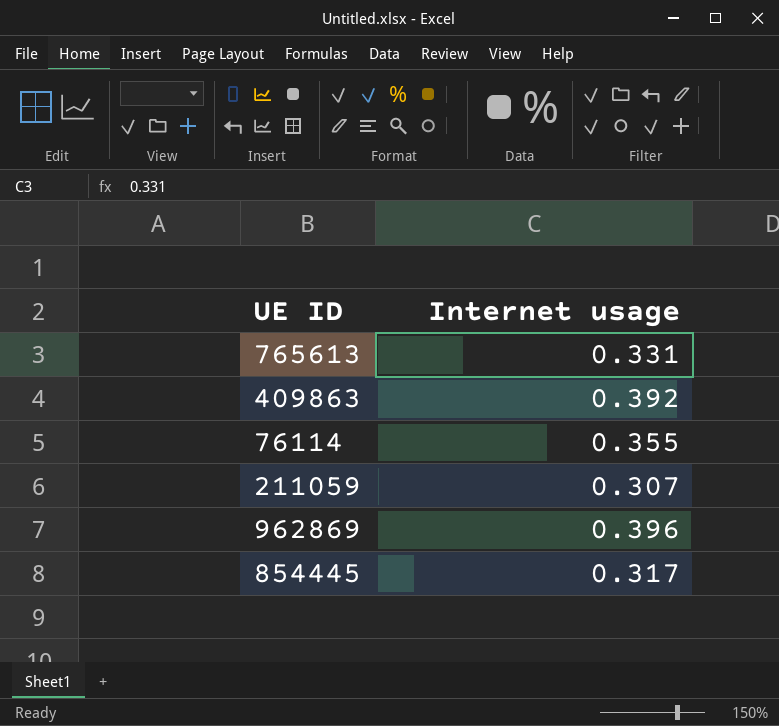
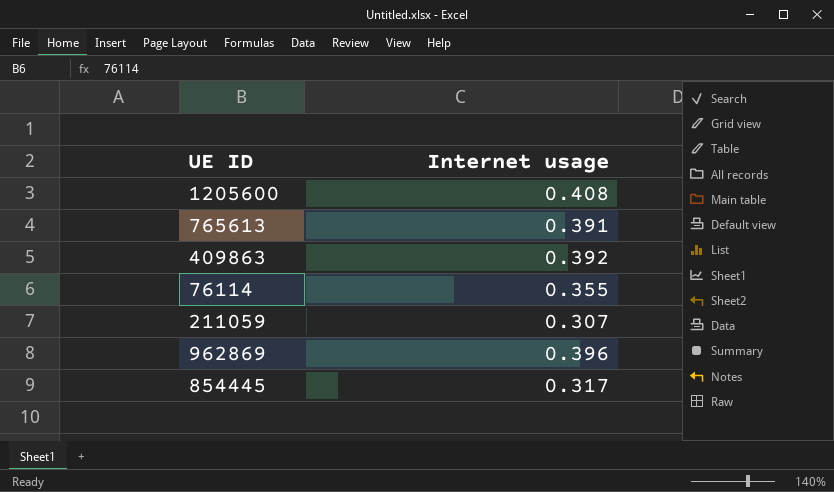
row 1205600: none -> 0.408
765613 | Internet usage: 0.331 -> 0.391

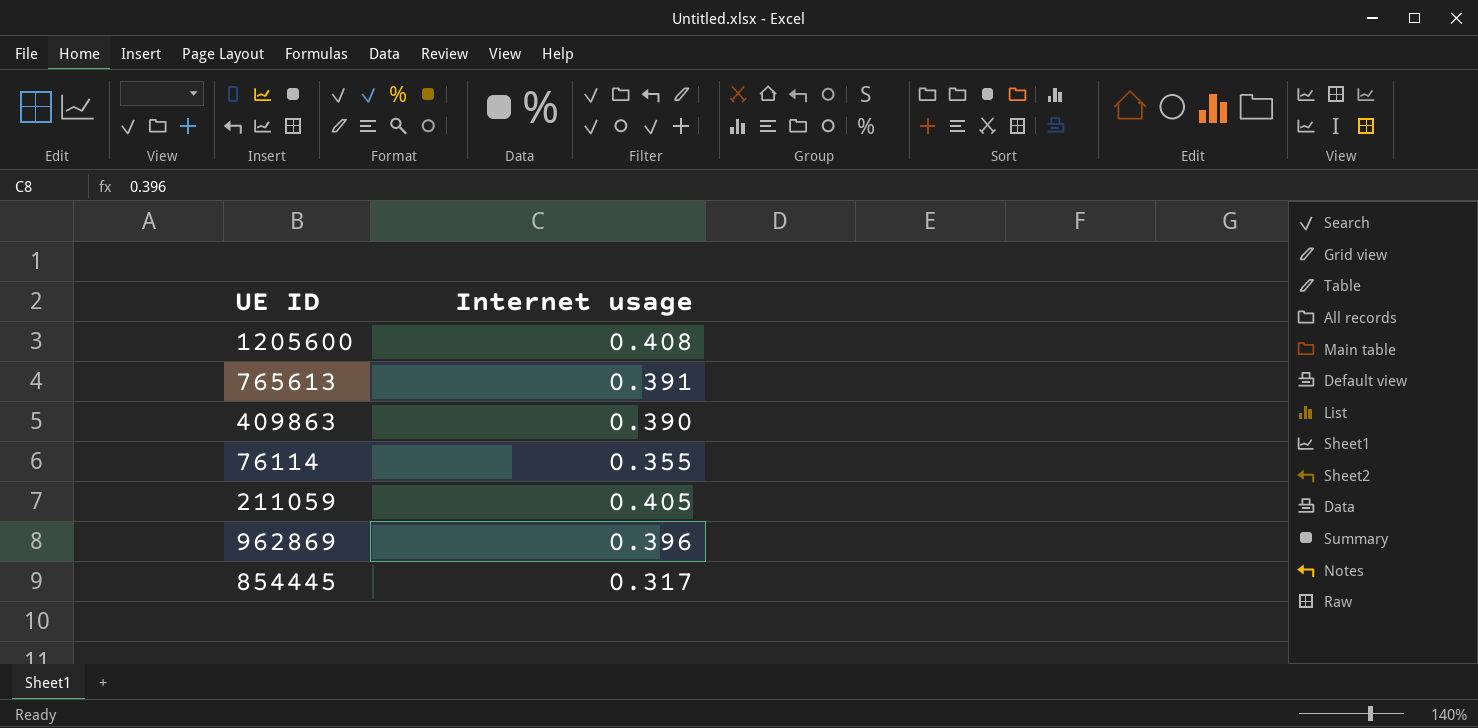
409863 | Internet usage: 0.392 -> 0.390
211059 | Internet usage: 0.307 -> 0.405

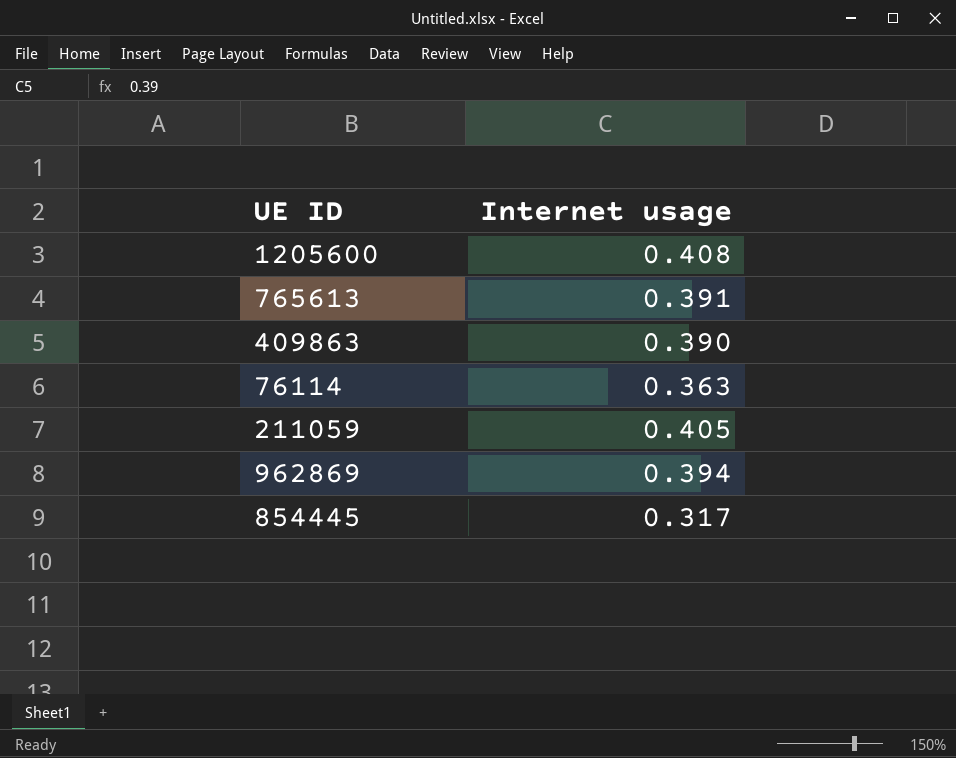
76114 | Internet usage: 0.355 -> 0.363
962869 | Internet usage: 0.396 -> 0.394

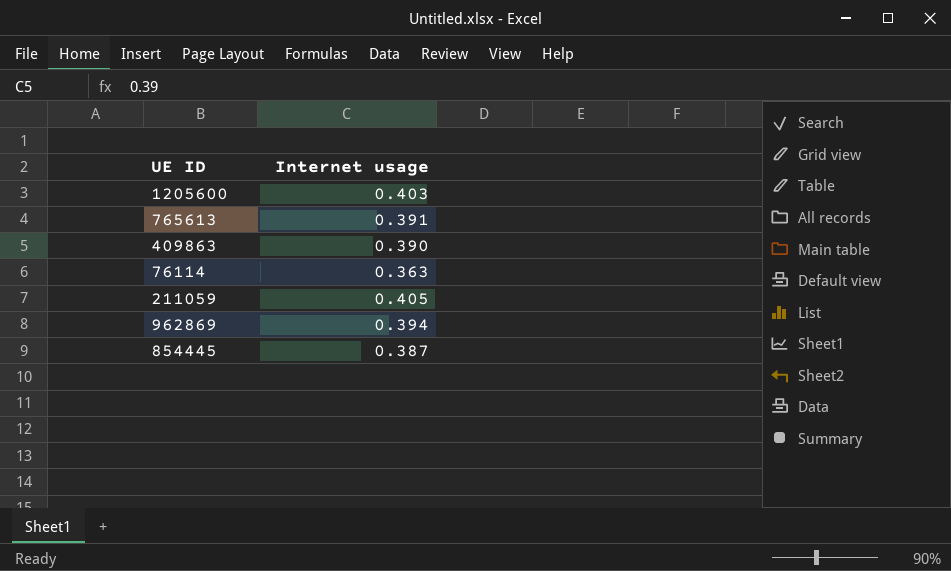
1205600 | Internet usage: 0.408 -> 0.403
854445 | Internet usage: 0.317 -> 0.387

